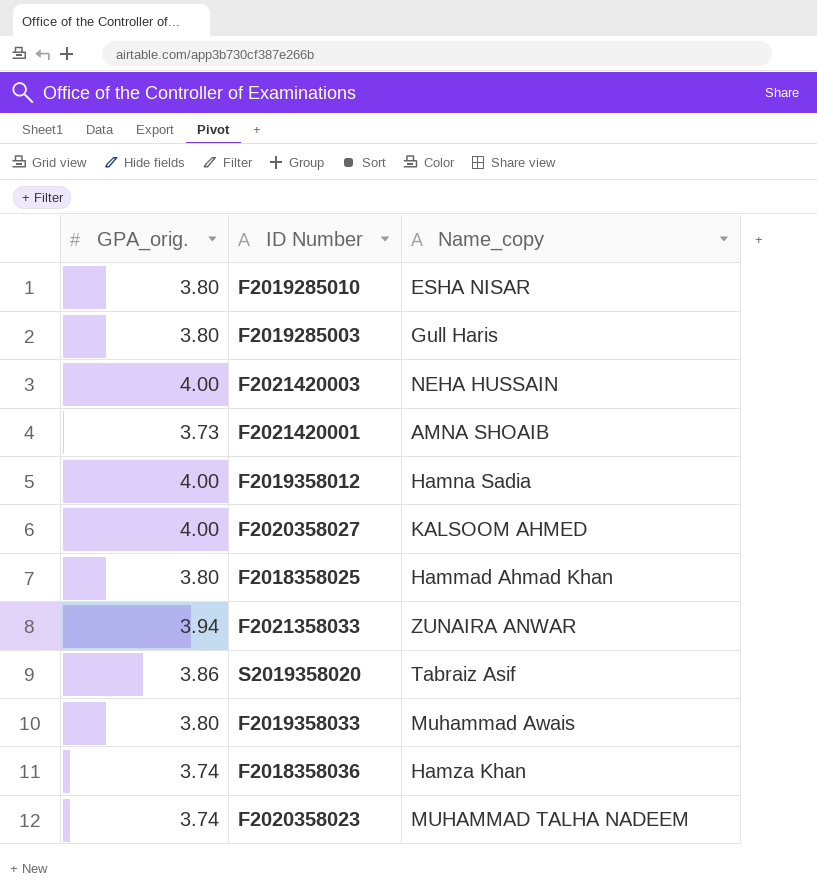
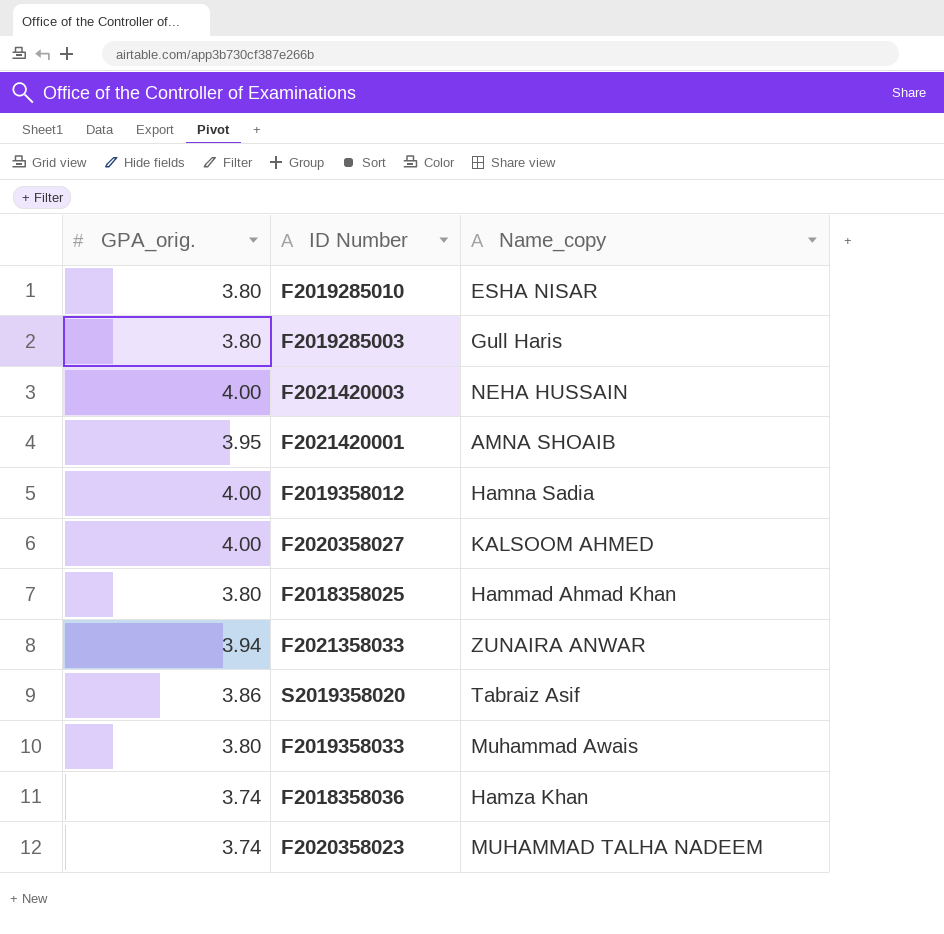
F2021420001 | GPA_orig.: 3.73 -> 3.95

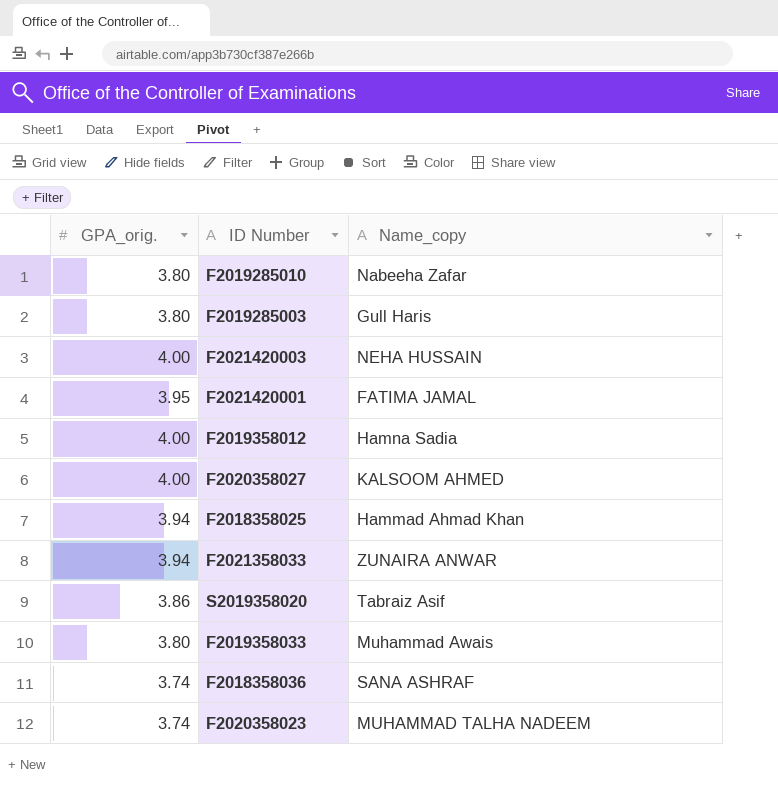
F2019285010 | Name_copy: ESHA NISAR -> Nabeeha Zafar
F2021420001 | Name_copy: AMNA SHOAIB -> FATIMA JAMAL
F2018358025 | GPA_orig.: 3.80 -> 3.94
F2018358036 | Name_copy: Hamza Khan -> SANA ASHRAF

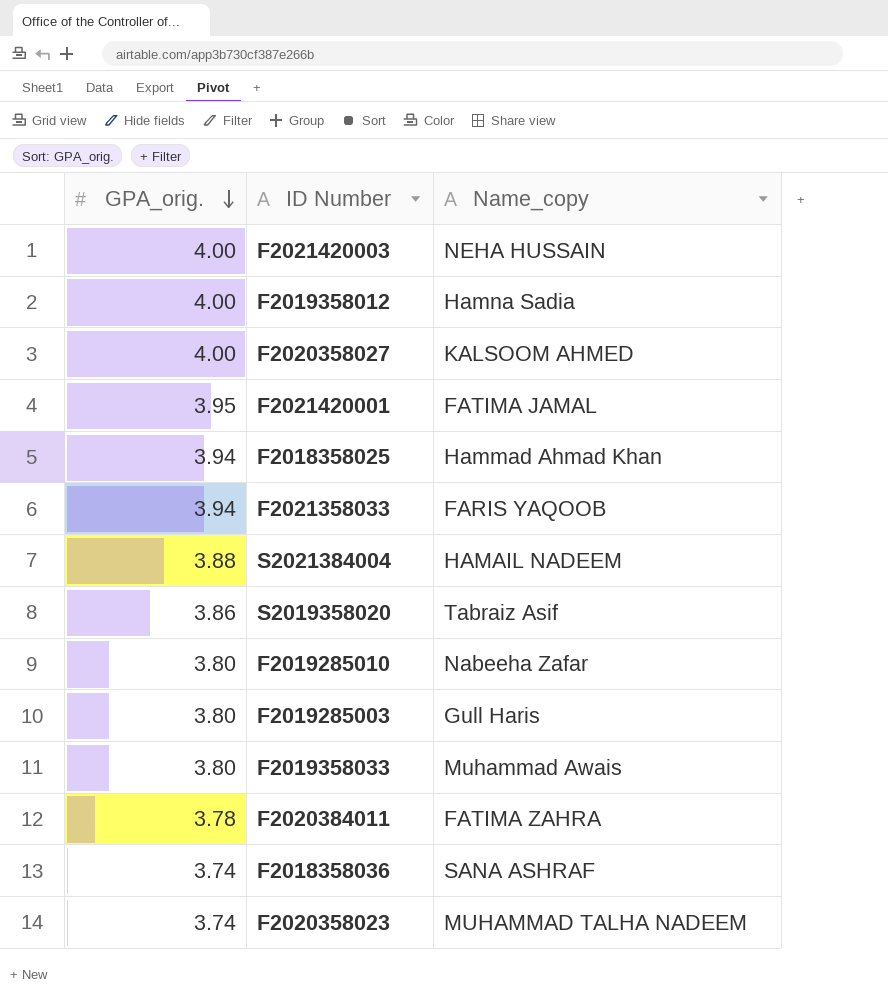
row order: none -> GPA_orig. descending
F2021358033 | Name_copy: ZUNAIRA ANWAR -> FARIS YAQOOB
row S2021384004: none -> 3.88 | HAMAIL NADEEM
row F2020384011: none -> 3.78 | FATIMA ZAHRA

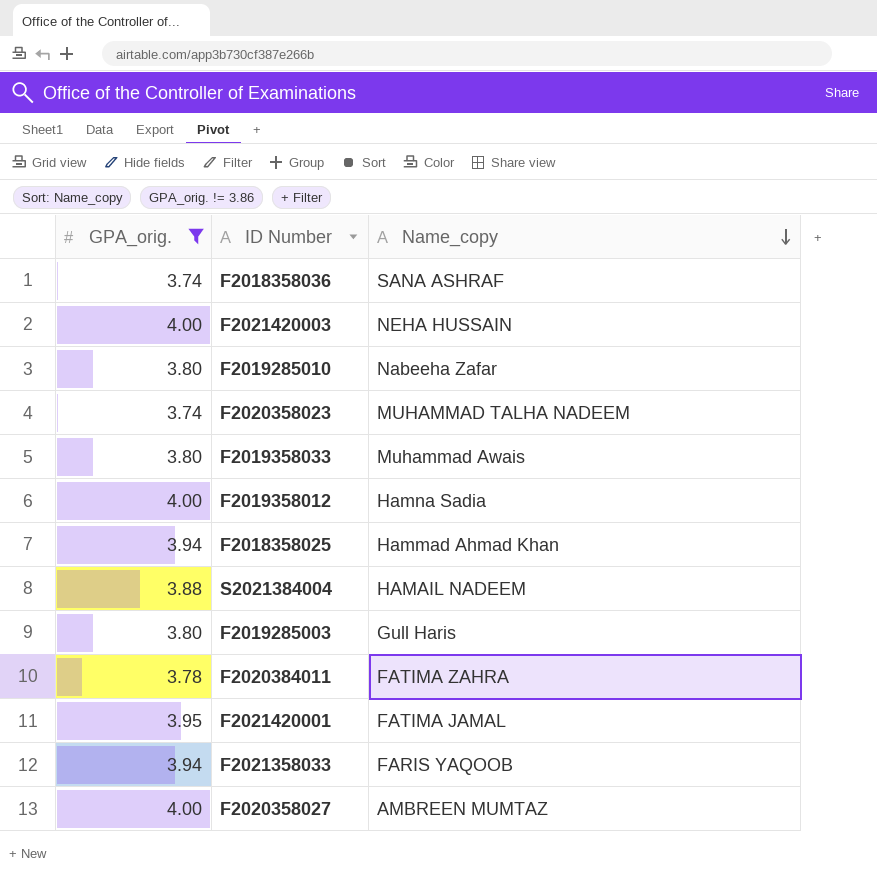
filter: none -> GPA_orig. != 3.86
row order: GPA_orig. descending -> Name_copy descending
F2020358027 | Name_copy: KALSOOM AHMED -> AMBREEN MUMTAZ

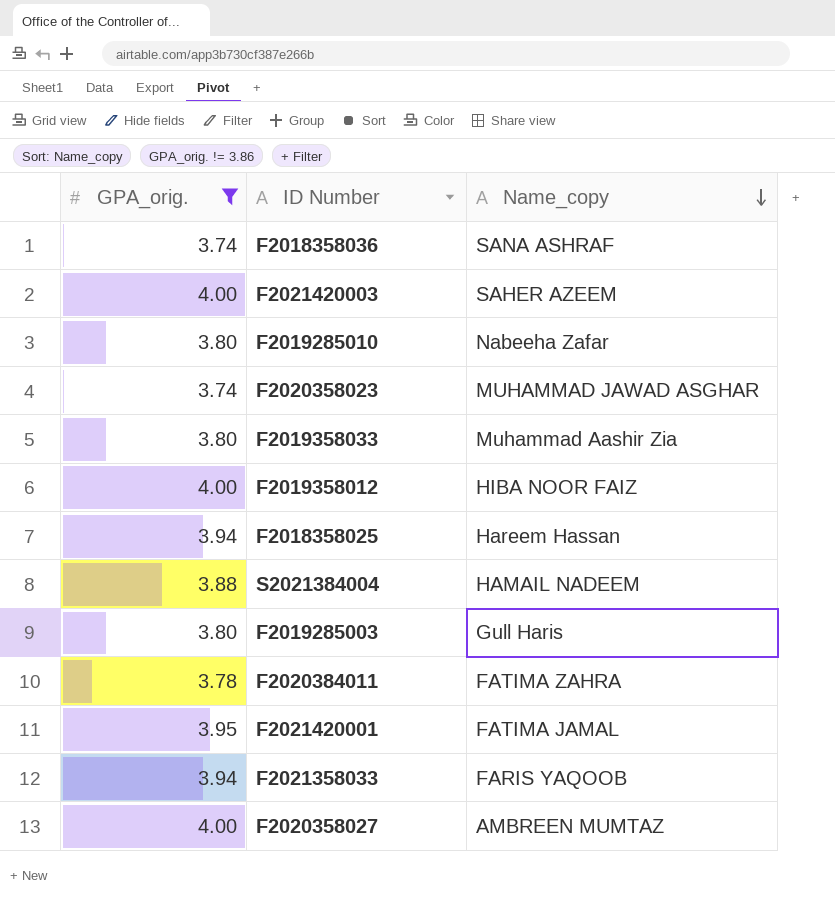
F2021420003 | Name_copy: NEHA HUSSAIN -> SAHER AZEEM
F2020358023 | Name_copy: MUHAMMAD TALHA NADEEM -> MUHAMMAD JAWAD ASGHAR
F2019358033 | Name_copy: Muhammad Awais -> Muhammad Aashir Zia
F2019358012 | Name_copy: Hamna Sadia -> HIBA NOOR FAIZ
F2018358025 | Name_copy: Hammad Ahmad Khan -> Hareem Hassan

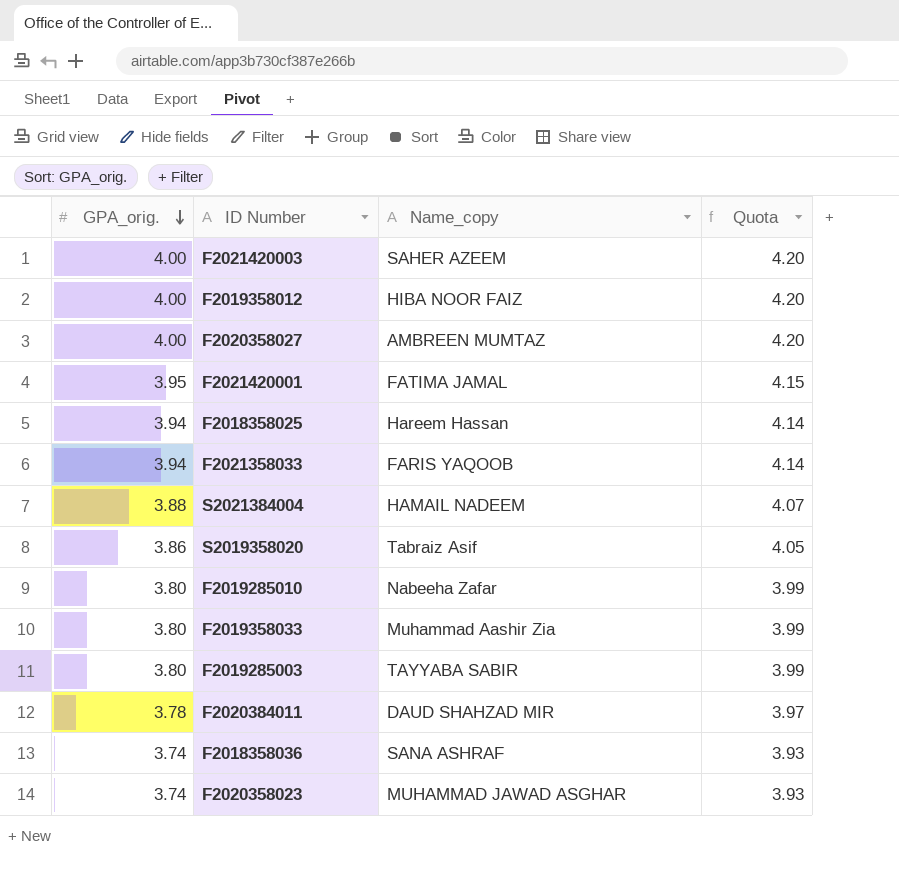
filter: GPA_orig. != 3.86 -> none
row order: Name_copy descending -> GPA_orig. descending
column Quota | formula: none -> [GPA_orig.] * 1.05
F2019285003 | Name_copy: Gull Haris -> TAYYABA SABIR
F2020384011 | Name_copy: FATIMA ZAHRA -> DAUD SHAHZAD MIR

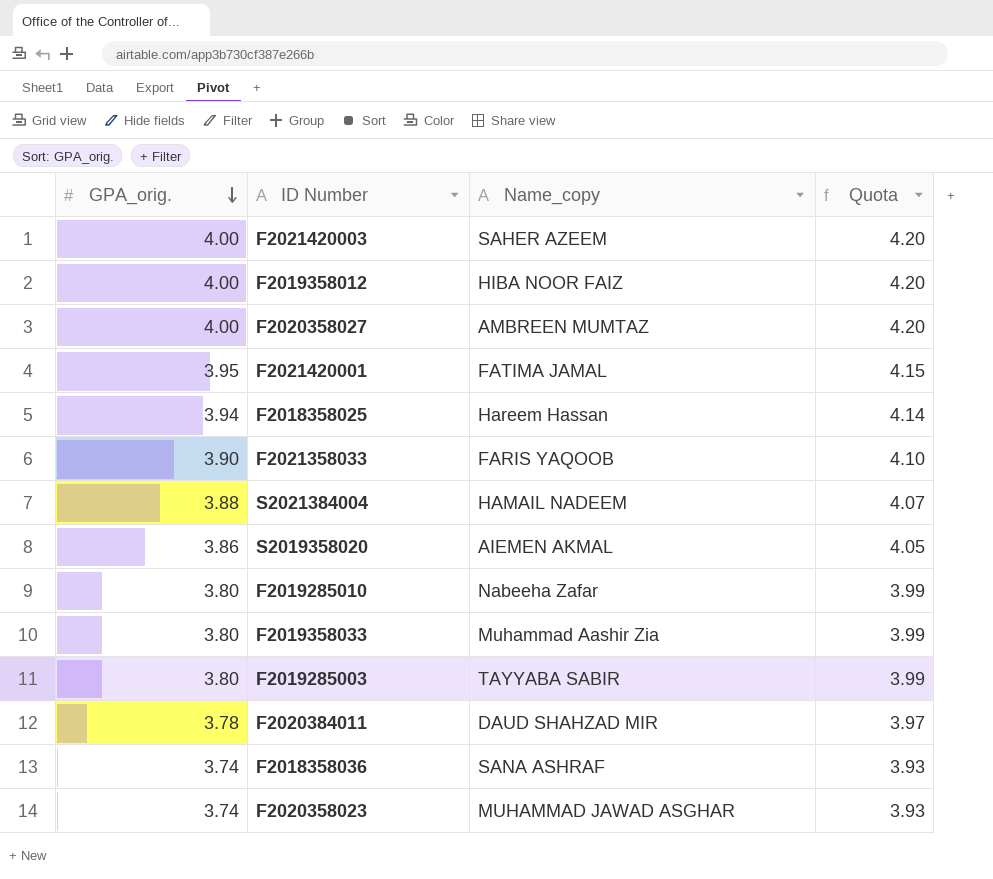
F2021358033 | GPA_orig.: 3.94 -> 3.90
F2021358033 | Quota: 4.14 -> 4.10
S2019358020 | Name_copy: Tabraiz Asif -> AIEMEN AKMAL

